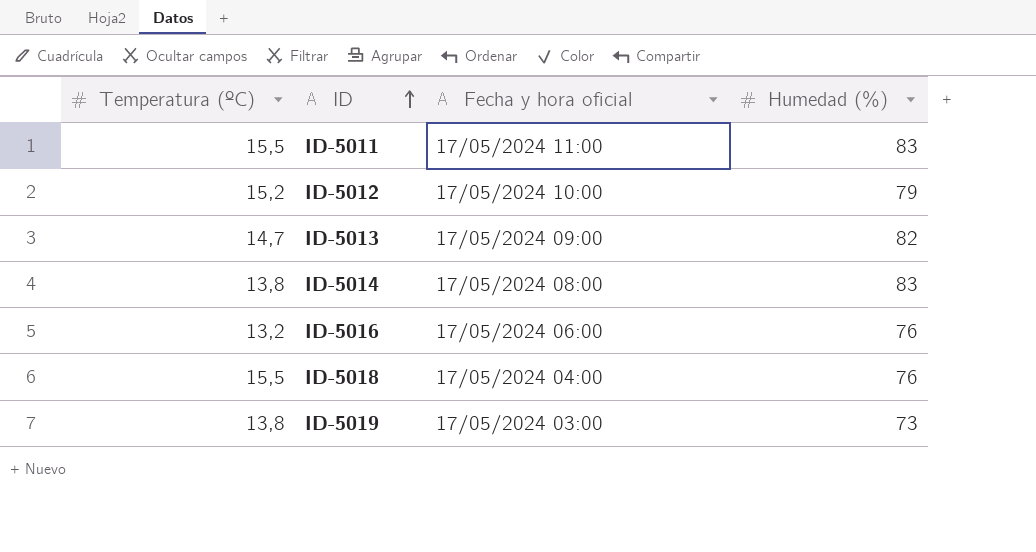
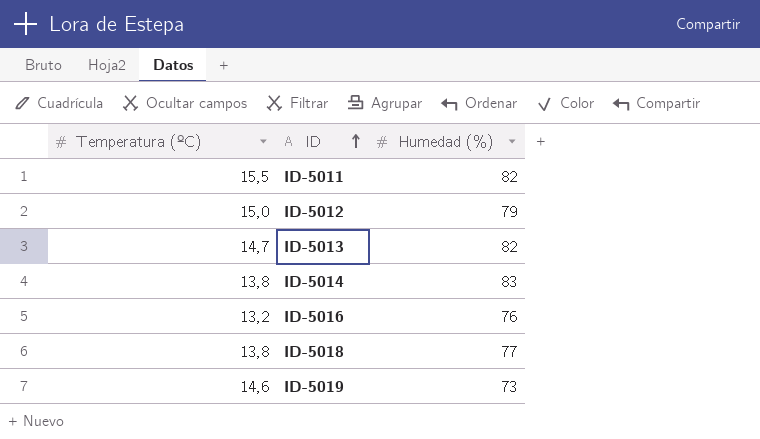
column Fecha y hora oficial | position: 3 -> none
ID-5011 | Humedad (%): 83 -> 82
ID-5012 | Temperatura (ºC): 15,2 -> 15,0
ID-5018 | Temperatura (ºC): 15,5 -> 13,8
ID-5018 | Humedad (%): 76 -> 77
ID-5019 | Temperatura (ºC): 13,8 -> 14,6

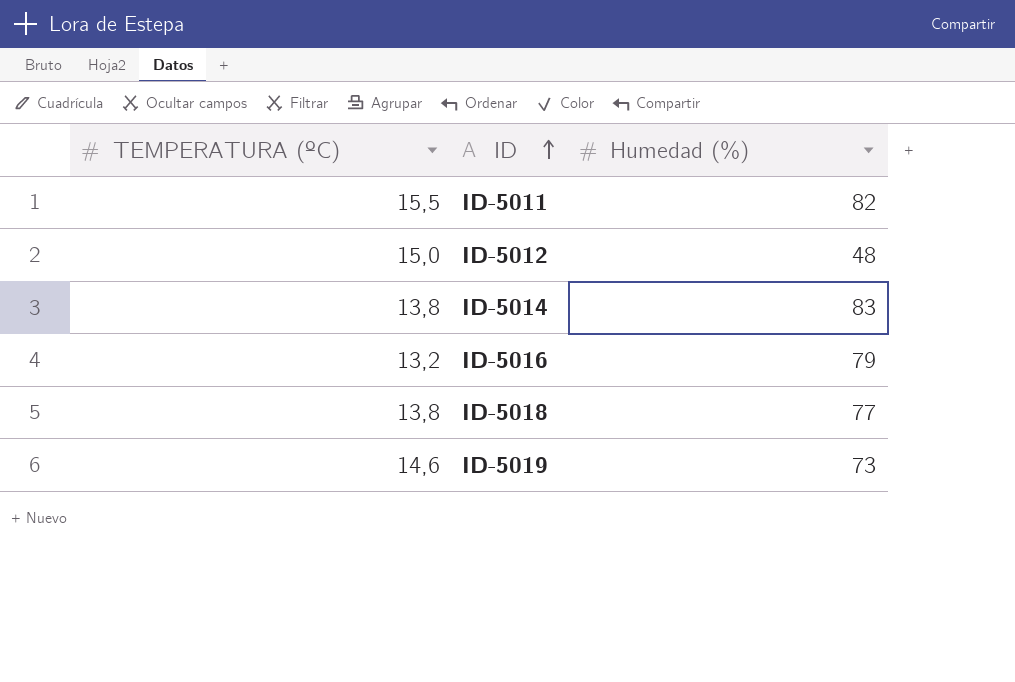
column name: Temperatura (ºC) -> TEMPERATURA (ºC)
row ID-5013: 14,7 | 82 -> none
ID-5012 | Humedad (%): 79 -> 48
ID-5016 | Humedad (%): 76 -> 79

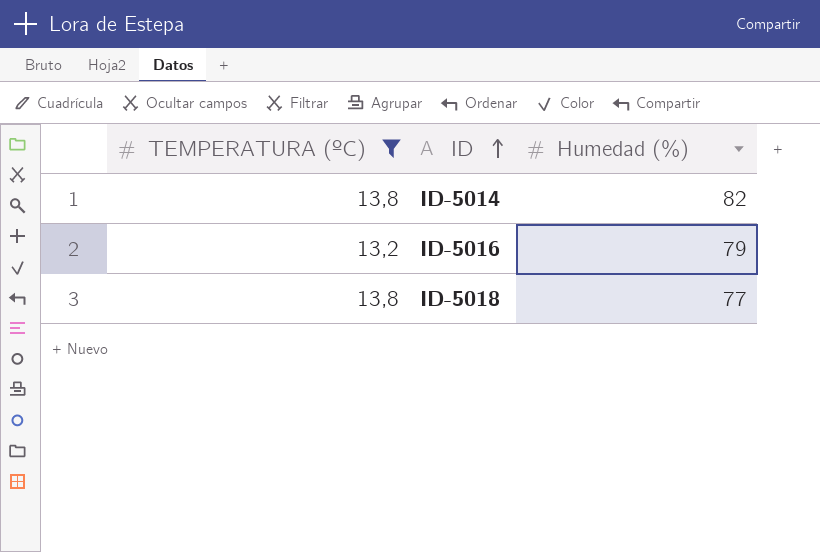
filter: none -> TEMPERATURA (ºC) <= 13,8
ID-5014 | Humedad (%): 83 -> 82

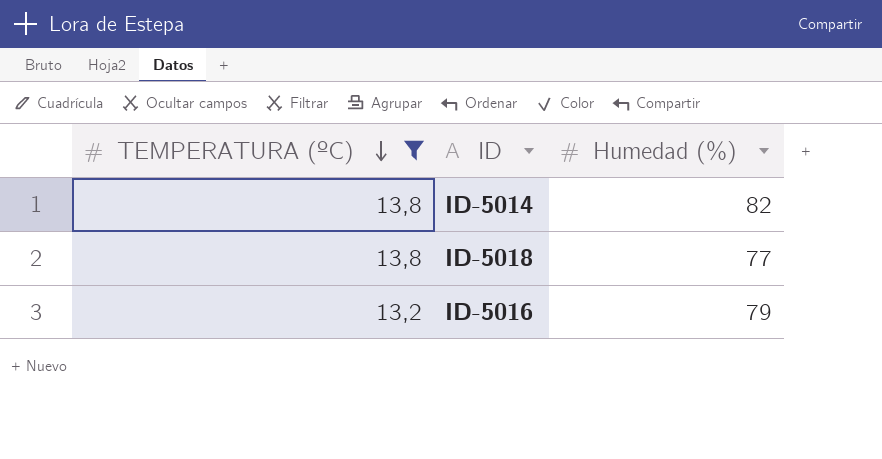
row order: ID ascending -> TEMPERATURA (ºC) descending

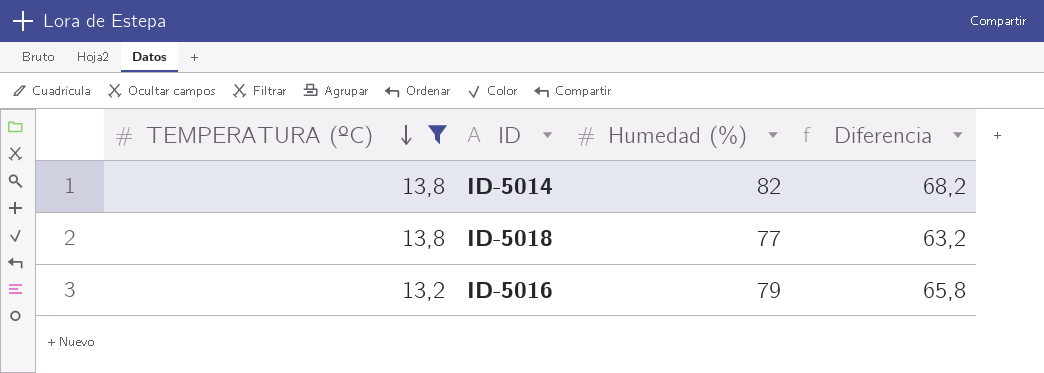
column Diferencia | formula: none -> [Humedad (%)] - [TEMPERATURA (ºC)]

